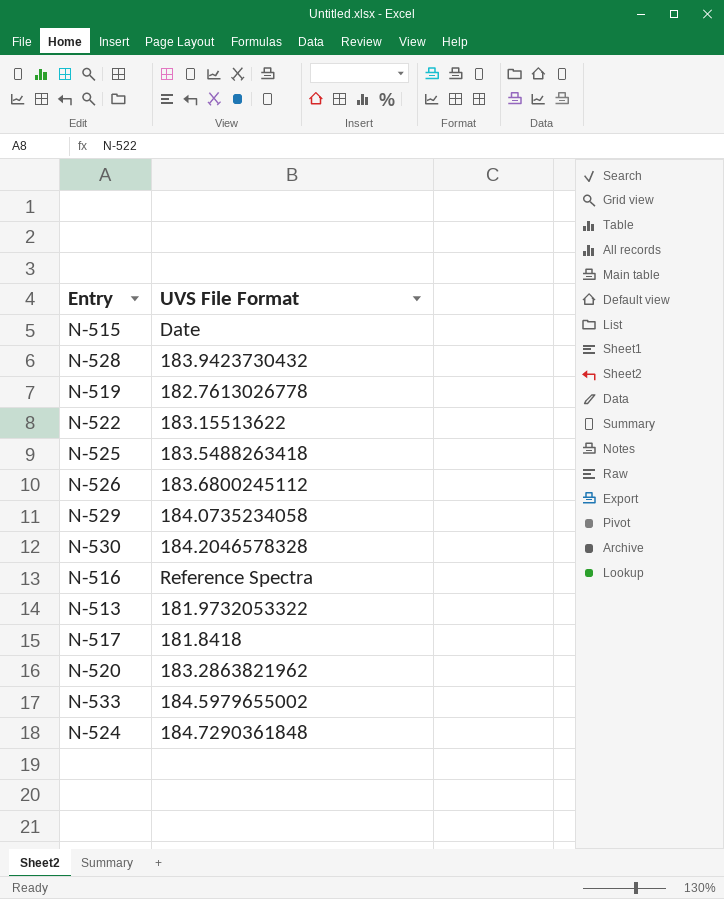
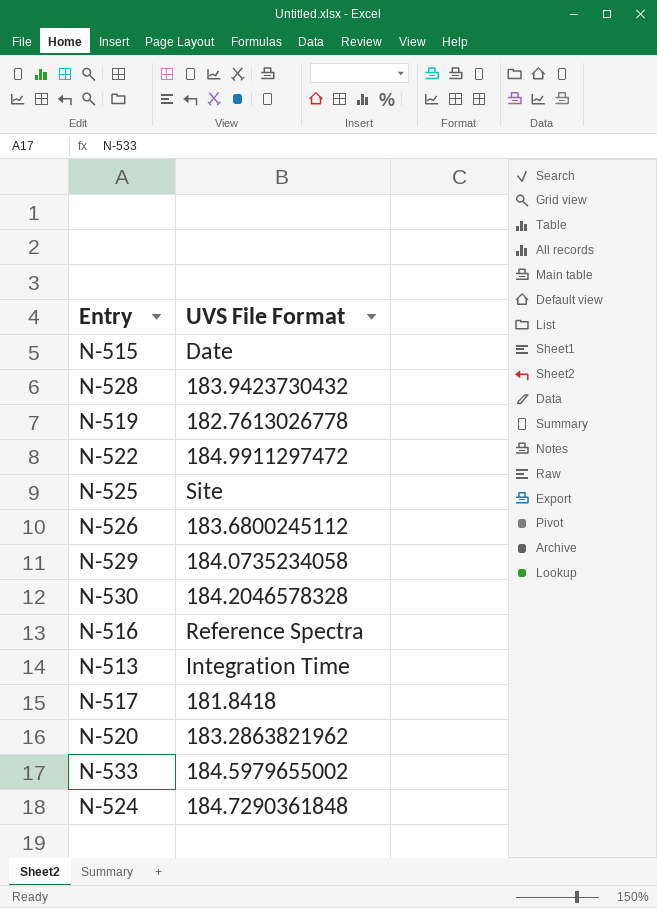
N-522 | UVS File Format: 183.15513622 -> 184.9911297472
N-525 | UVS File Format: 183.5488263418 -> Site
N-513 | UVS File Format: 181.9732053322 -> Integration Time

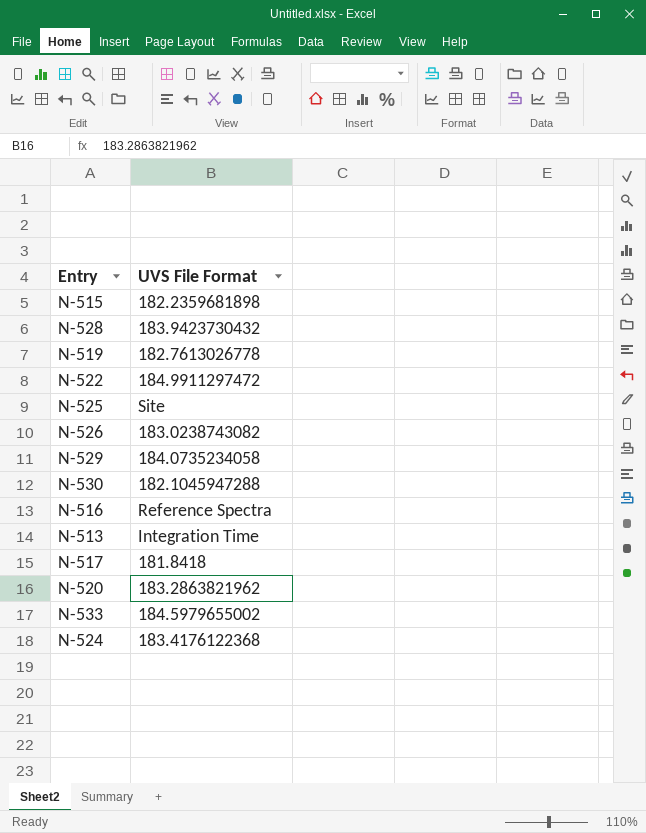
N-515 | UVS File Format: Date -> 182.2359681898
N-526 | UVS File Format: 183.6800245112 -> 183.0238743082
N-530 | UVS File Format: 184.2046578328 -> 182.1045947288
N-524 | UVS File Format: 184.7290361848 -> 183.4176122368

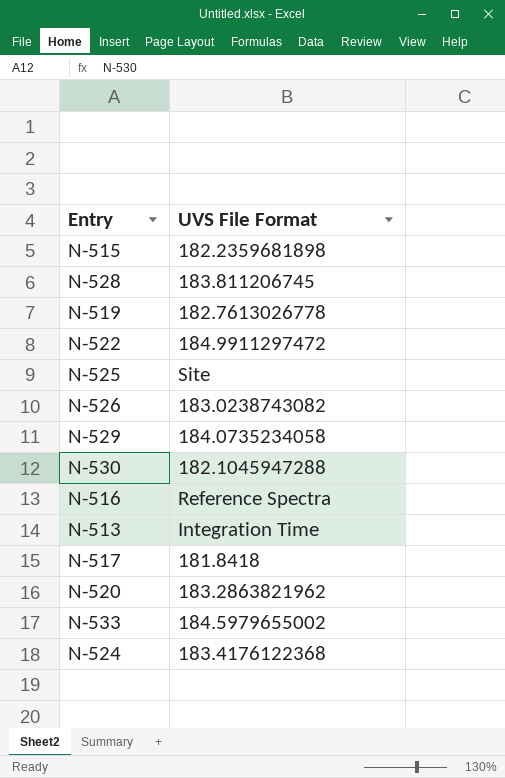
N-528 | UVS File Format: 183.9423730432 -> 183.811206745

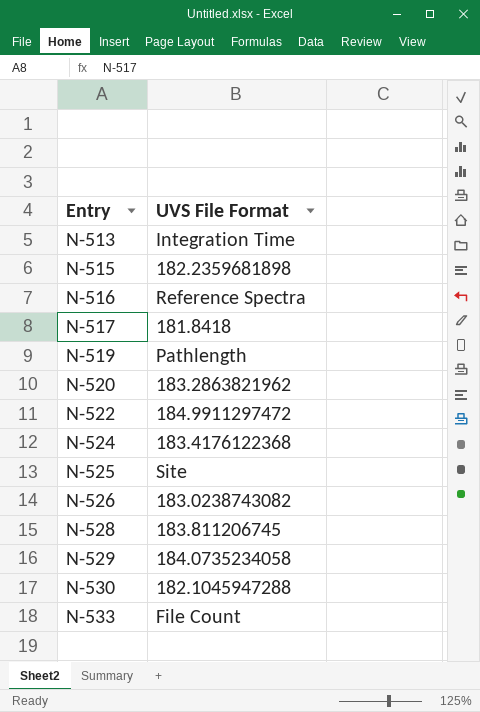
row order: none -> Entry ascending
N-519 | UVS File Format: 182.7613026778 -> Pathlength
N-533 | UVS File Format: 184.5979655002 -> File Count

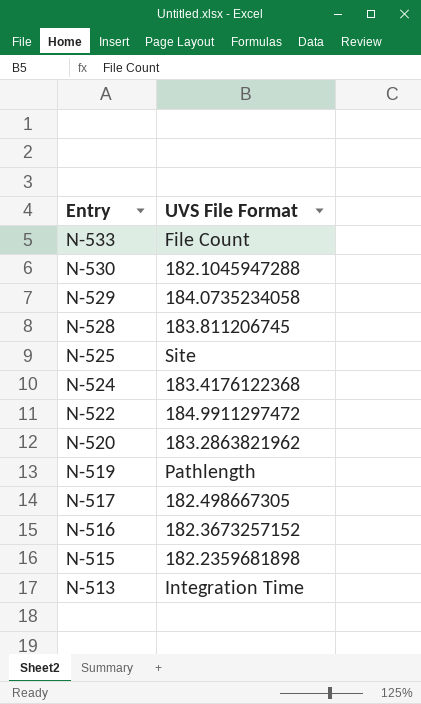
row order: Entry ascending -> Entry descending
row N-526: 183.0238743082 -> none
N-517 | UVS File Format: 181.8418 -> 182.498667305
N-516 | UVS File Format: Reference Spectra -> 182.3673257152

